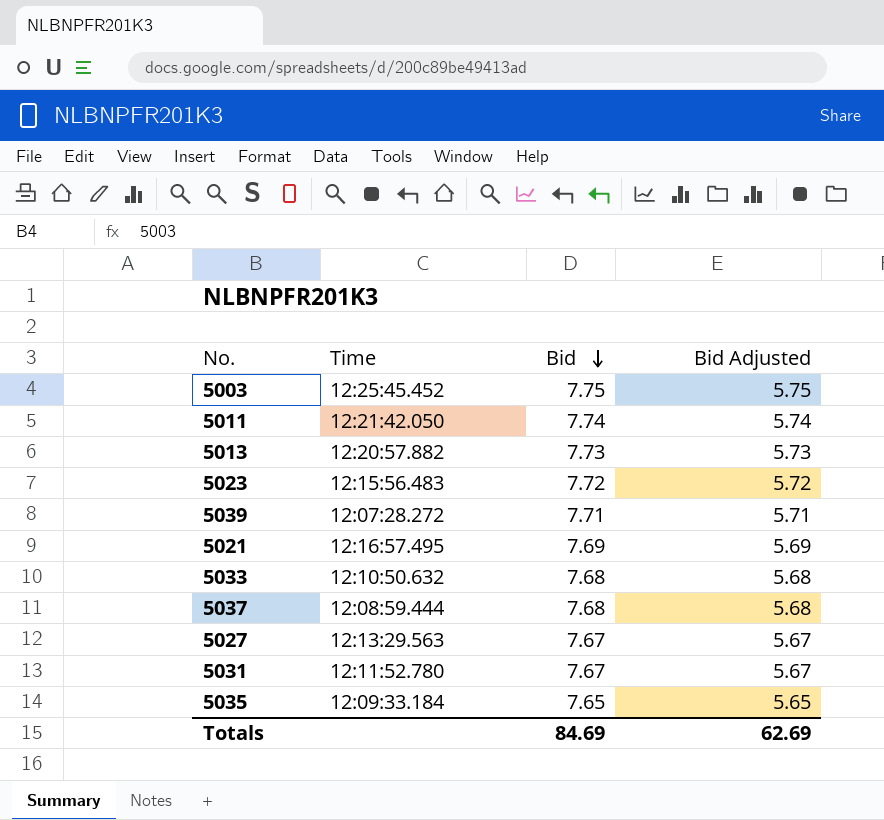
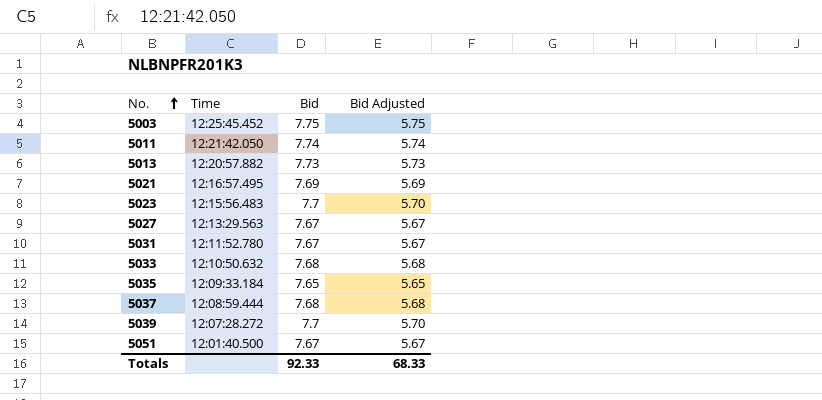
row order: Bid descending -> No. ascending
5023 | Bid: 7.72 -> 7.7
5023 | Bid Adjusted: 5.72 -> 5.70
5039 | Bid: 7.71 -> 7.7
5039 | Bid Adjusted: 5.71 -> 5.70
row 5051: none -> 12:01:40.500 | 7.67 | 5.67
Totals | Bid: 84.69 -> 92.33
Totals | Bid Adjusted: 62.69 -> 68.33

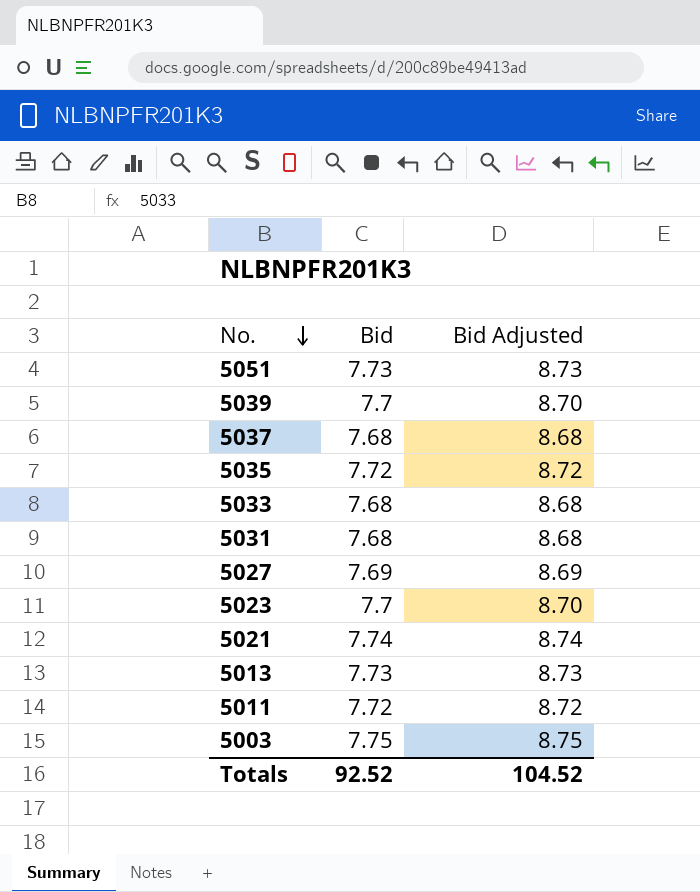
row order: No. ascending -> No. descending
column Time | position: 2 -> none
column Bid Adjusted | formula: [Bid] - 2 -> [Bid] + 1
5051 | Bid: 7.67 -> 7.73
5035 | Bid: 7.65 -> 7.72
5031 | Bid: 7.67 -> 7.68
5027 | Bid: 7.67 -> 7.69
5021 | Bid: 7.69 -> 7.74
5011 | Bid: 7.74 -> 7.72
Totals | Bid: 92.33 -> 92.52
Totals | Bid Adjusted: 68.33 -> 104.52

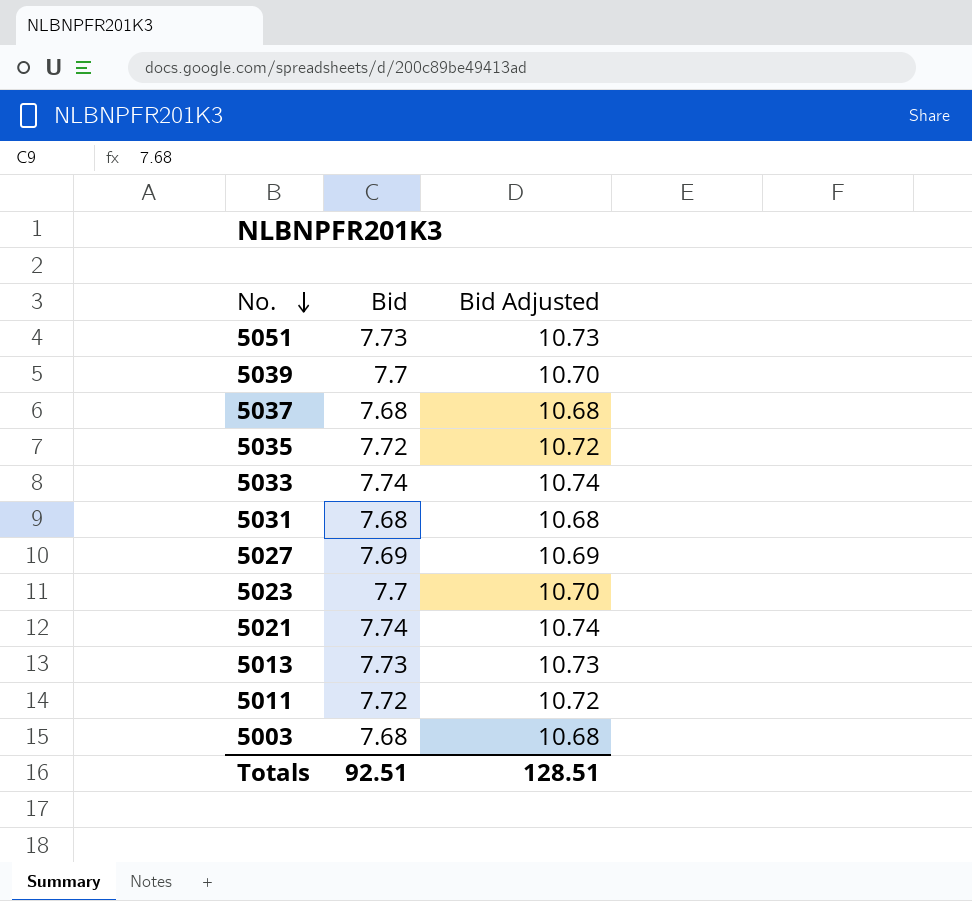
column Bid Adjusted | formula: [Bid] + 1 -> [Bid] + 3
5033 | Bid: 7.68 -> 7.74
5003 | Bid: 7.75 -> 7.68
Totals | Bid: 92.52 -> 92.51
Totals | Bid Adjusted: 104.52 -> 128.51

